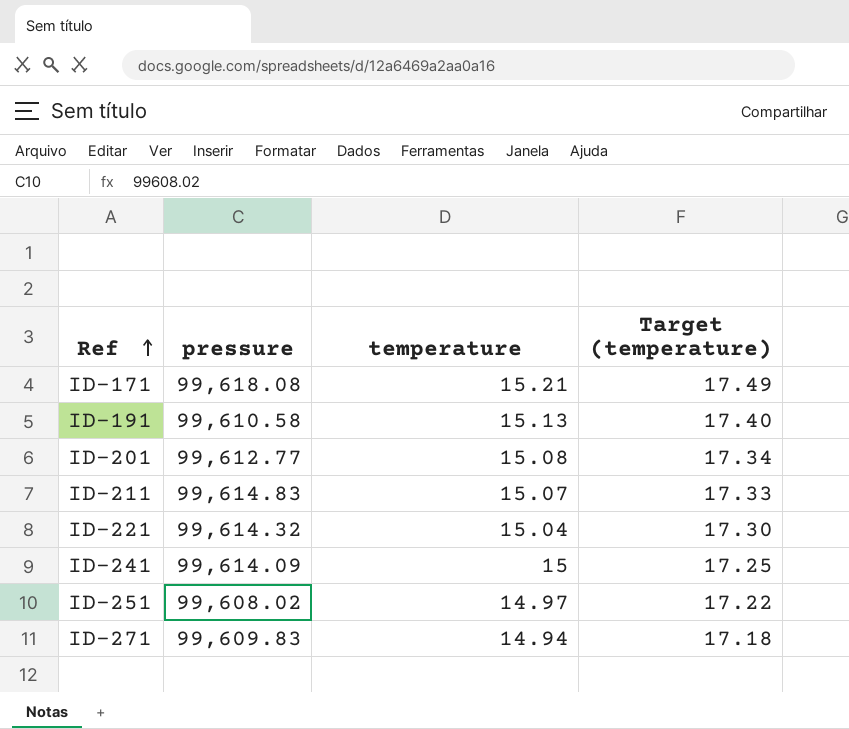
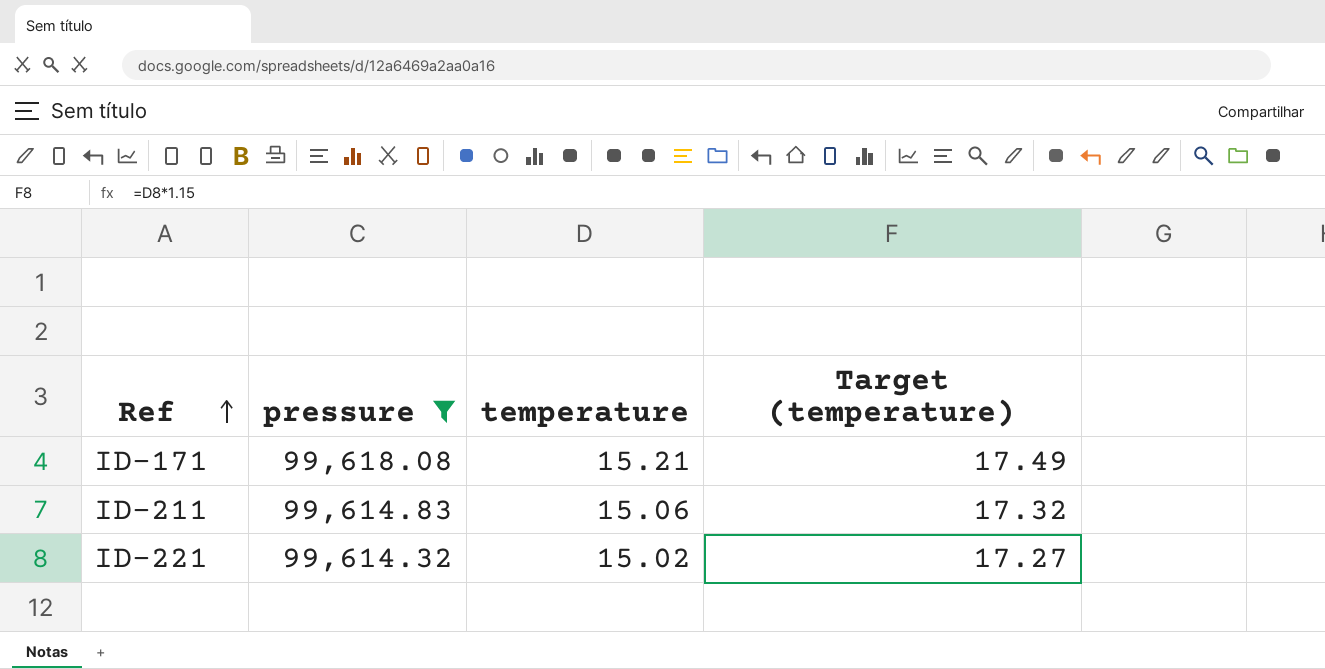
filter: none -> pressure >= 99,614.32
ID-211 | temperature: 15.07 -> 15.06
ID-211 | Target (temperature): 17.33 -> 17.32
ID-221 | temperature: 15.04 -> 15.02
ID-221 | Target (temperature): 17.30 -> 17.27

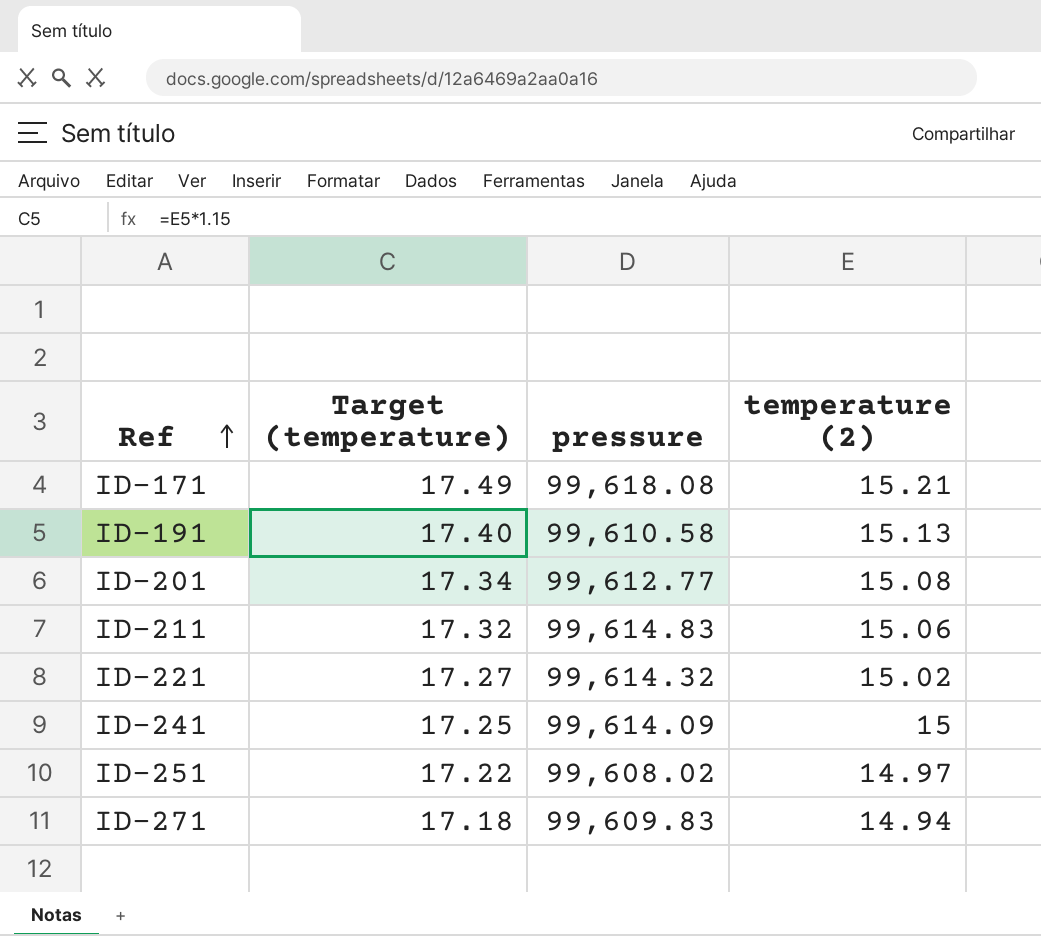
filter: pressure >= 99,614.32 -> none
column Target (temperature) | position: 4 -> 2
column name: temperature -> temperature (2)

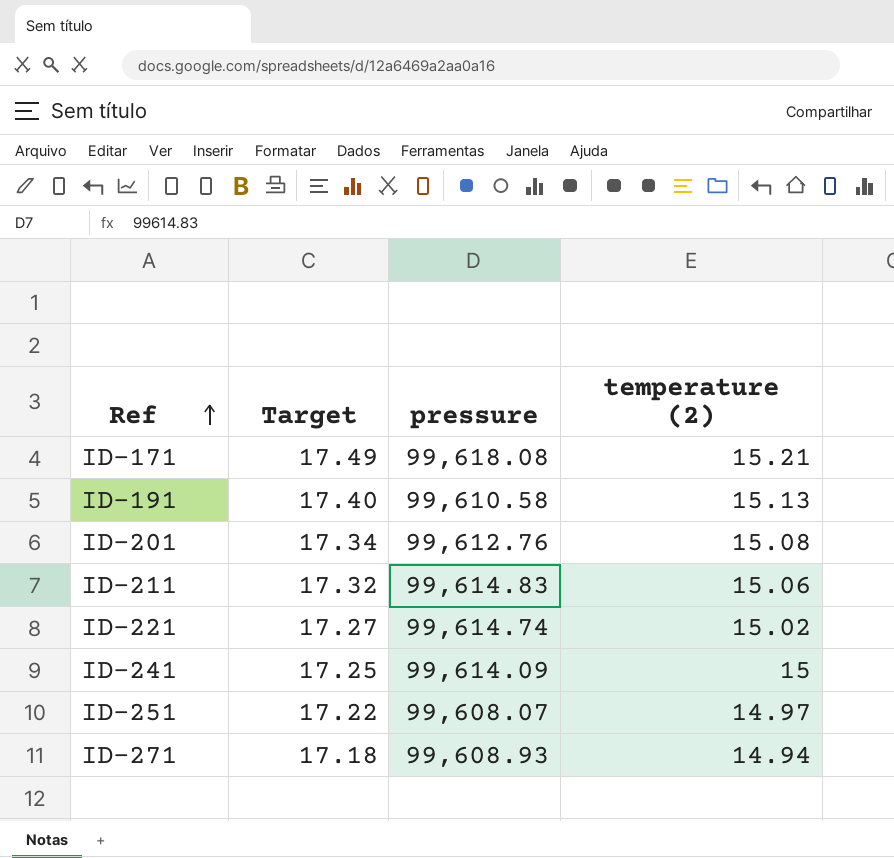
column name: Target (temperature) -> Target
ID-201 | pressure: 99,612.77 -> 99,612.76
ID-221 | pressure: 99,614.32 -> 99,614.74
ID-251 | pressure: 99,608.02 -> 99,608.07
ID-271 | pressure: 99,609.83 -> 99,608.93

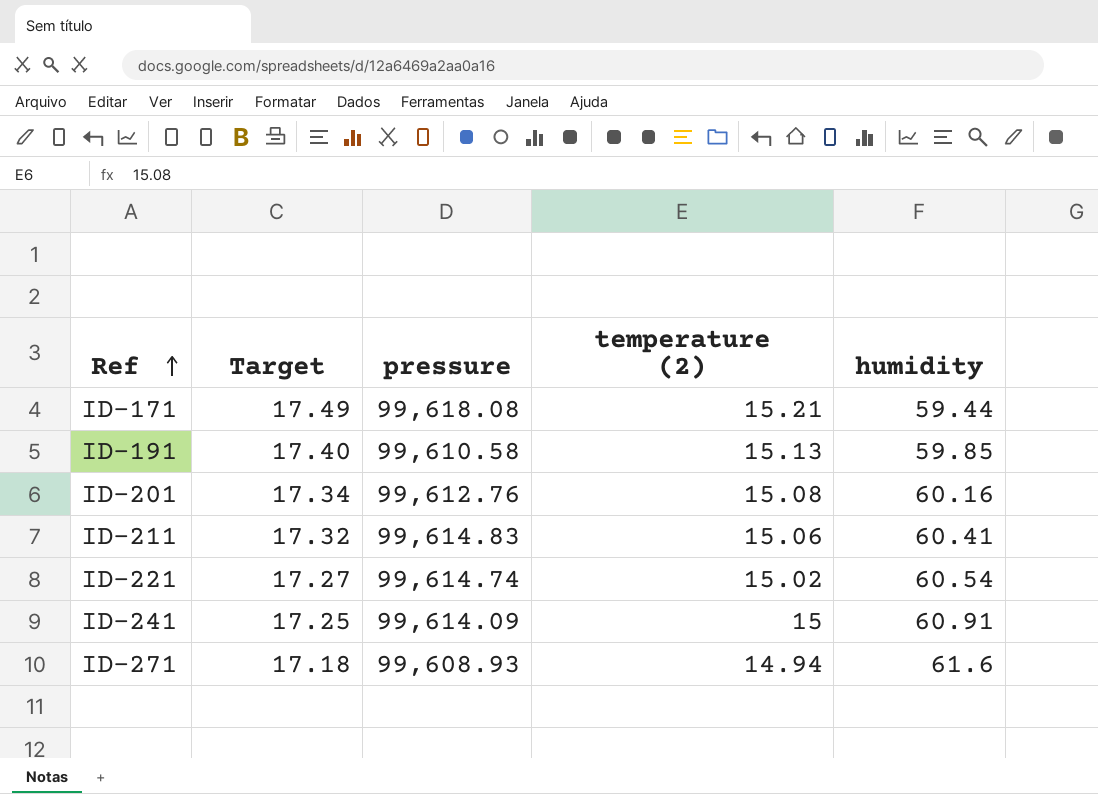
column humidity | position: none -> 5
row ID-251: 17.22 | 99,608.07 | 14.97 -> none

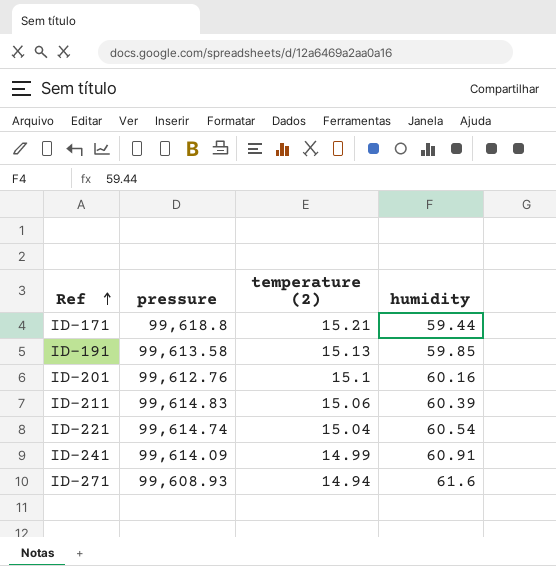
column Target | formula: [temperature (2)] * 1.15 -> none
ID-171 | pressure: 99,618.08 -> 99,618.8
ID-191 | pressure: 99,610.58 -> 99,613.58
ID-201 | temperature (2): 15.08 -> 15.1
ID-211 | humidity: 60.41 -> 60.39
ID-221 | temperature (2): 15.02 -> 15.04
ID-241 | temperature (2): 15 -> 14.99

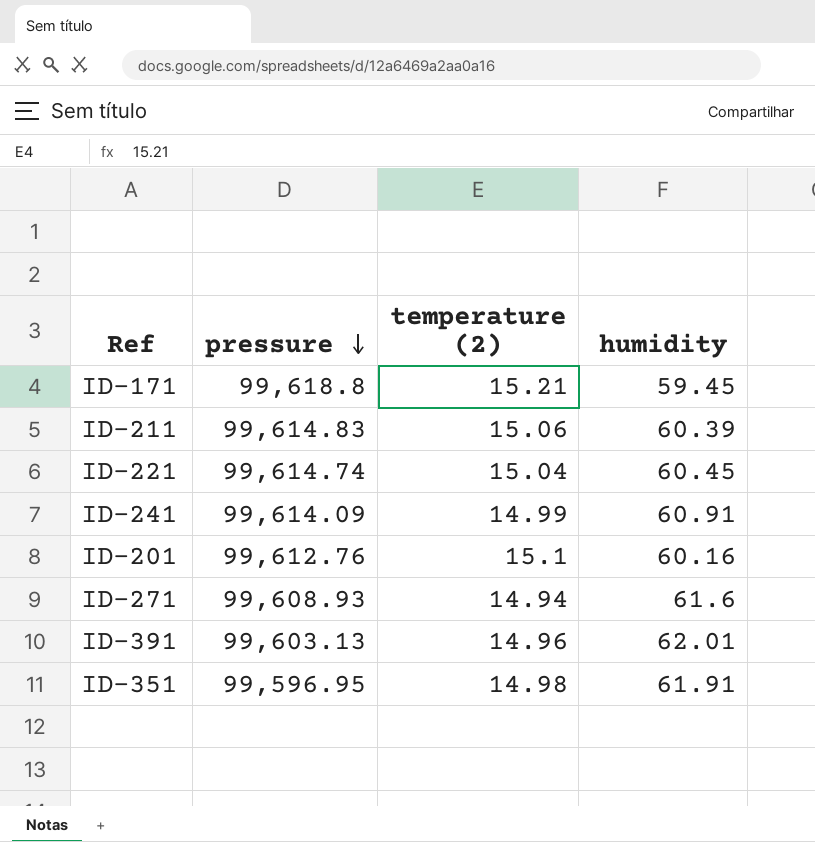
row order: Ref ascending -> pressure descending
row ID-191: 99,613.58 | 15.13 | 59.85 -> none
ID-171 | humidity: 59.44 -> 59.45
ID-221 | humidity: 60.54 -> 60.45
row ID-391: none -> 99,603.13 | 14.96 | 62.01
row ID-351: none -> 99,596.95 | 14.98 | 61.91

